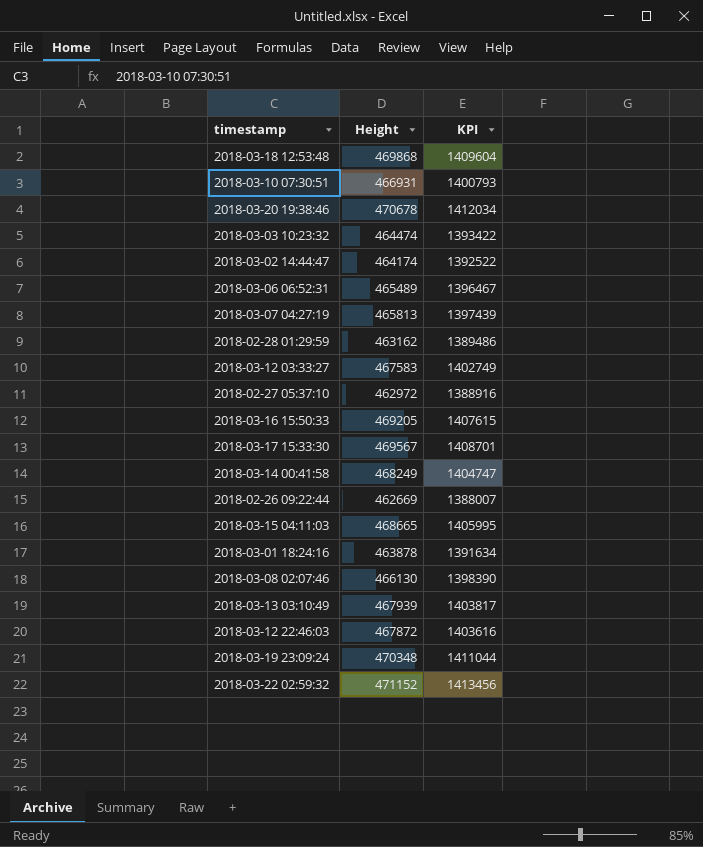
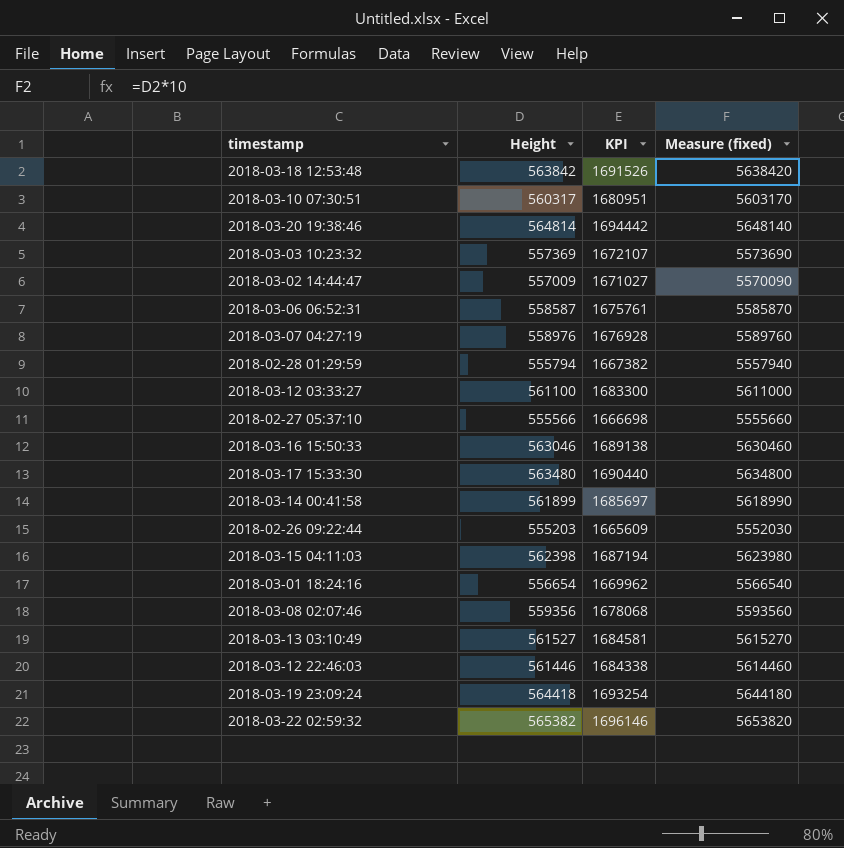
column Measure (fixed) | formula: none -> [Height] * 10
2018-03-18 12:53:48 | Height: 469868 -> 563842
2018-03-18 12:53:48 | KPI: 1409604 -> 1691526
2018-03-10 07:30:51 | Height: 466931 -> 560317
2018-03-10 07:30:51 | KPI: 1400793 -> 1680951
2018-03-20 19:38:46 | Height: 470678 -> 564814
2018-03-20 19:38:46 | KPI: 1412034 -> 1694442
2018-03-03 10:23:32 | Height: 464474 -> 557369
2018-03-03 10:23:32 | KPI: 1393422 -> 1672107
2018-03-02 14:44:47 | Height: 464174 -> 557009
2018-03-02 14:44:47 | KPI: 1392522 -> 1671027
2018-03-06 06:52:31 | Height: 465489 -> 558587
2018-03-06 06:52:31 | KPI: 1396467 -> 1675761
2018-03-07 04:27:19 | Height: 465813 -> 558976
2018-03-07 04:27:19 | KPI: 1397439 -> 1676928
2018-02-28 01:29:59 | Height: 463162 -> 555794
2018-02-28 01:29:59 | KPI: 1389486 -> 1667382
2018-03-12 03:33:27 | Height: 467583 -> 561100
2018-03-12 03:33:27 | KPI: 1402749 -> 1683300
2018-02-27 05:37:10 | Height: 462972 -> 555566
2018-02-27 05:37:10 | KPI: 1388916 -> 1666698
2018-03-16 15:50:33 | Height: 469205 -> 563046
2018-03-16 15:50:33 | KPI: 1407615 -> 1689138
2018-03-17 15:33:30 | Height: 469567 -> 563480
2018-03-17 15:33:30 | KPI: 1408701 -> 1690440
2018-03-14 00:41:58 | Height: 468249 -> 561899
2018-03-14 00:41:58 | KPI: 1404747 -> 1685697
2018-02-26 09:22:44 | Height: 462669 -> 555203
2018-02-26 09:22:44 | KPI: 1388007 -> 1665609
2018-03-15 04:11:03 | Height: 468665 -> 562398
2018-03-15 04:11:03 | KPI: 1405995 -> 1687194
2018-03-01 18:24:16 | Height: 463878 -> 556654
2018-03-01 18:24:16 | KPI: 1391634 -> 1669962
2018-03-08 02:07:46 | Height: 466130 -> 559356
2018-03-08 02:07:46 | KPI: 1398390 -> 1678068
2018-03-13 03:10:49 | Height: 467939 -> 561527
2018-03-13 03:10:49 | KPI: 1403817 -> 1684581
2018-03-12 22:46:03 | Height: 467872 -> 561446
2018-03-12 22:46:03 | KPI: 1403616 -> 1684338
2018-03-19 23:09:24 | Height: 470348 -> 564418
2018-03-19 23:09:24 | KPI: 1411044 -> 1693254
2018-03-22 02:59:32 | Height: 471152 -> 565382
2018-03-22 02:59:32 | KPI: 1413456 -> 1696146

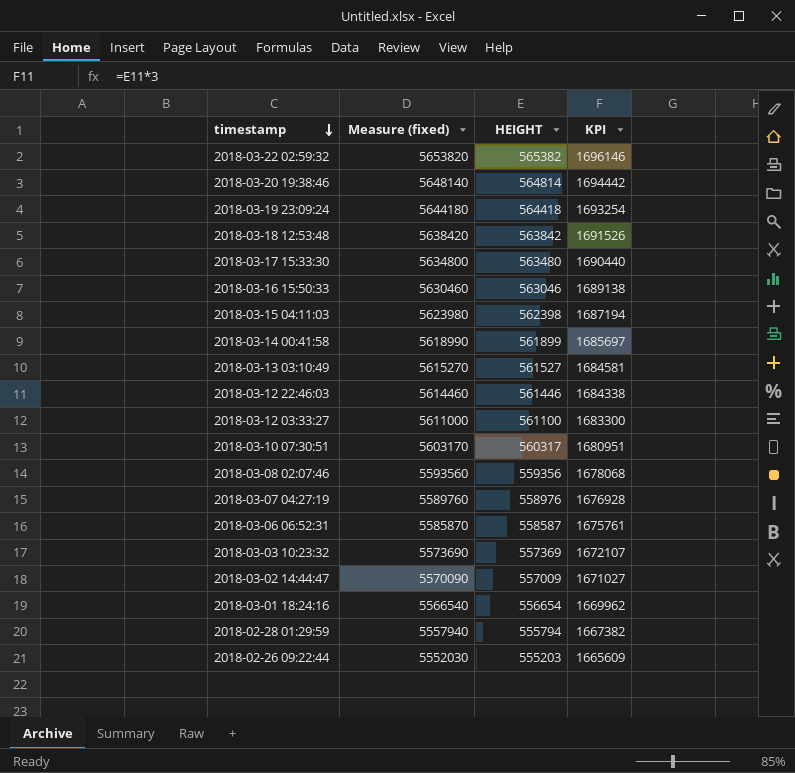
row order: none -> timestamp descending
column Measure (fixed) | position: 4 -> 2
column name: Height -> HEIGHT
row 2018-02-27 05:37:10: 555566 | 1666698 | 5555660 -> none

